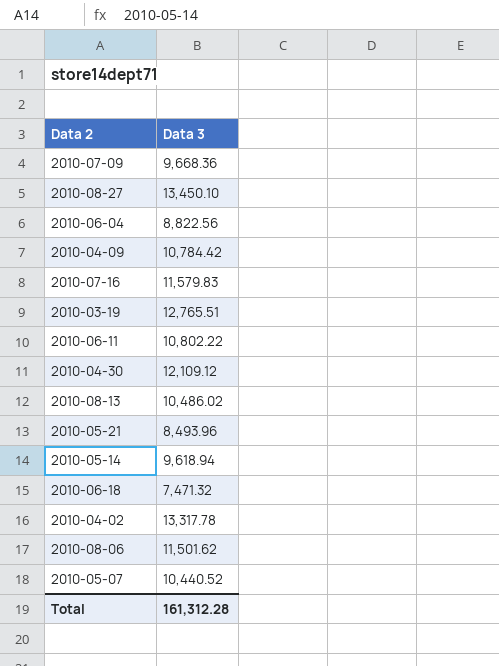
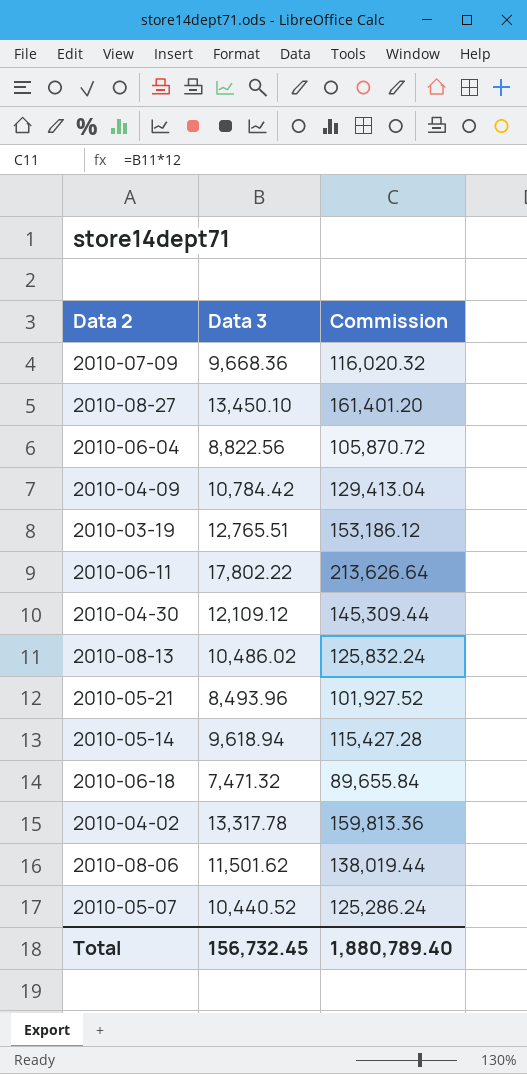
column Commission | formula: none -> [Data 3] * 12
row 2010-07-16: 11,579.83 -> none
2010-06-11 | Data 3: 10,802.22 -> 17,802.22
Total | Data 3: 161,312.28 -> 156,732.45

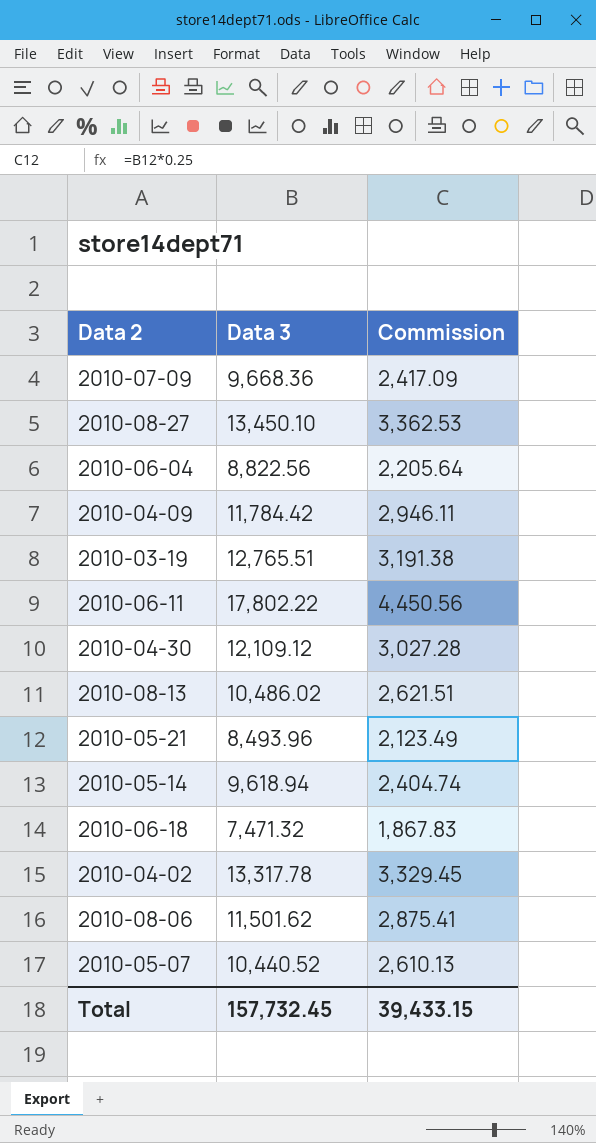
column Commission | formula: [Data 3] * 12 -> [Data 3] * 0.25
2010-04-09 | Data 3: 10,784.42 -> 11,784.42
Total | Data 3: 156,732.45 -> 157,732.45
Total | Commission: 1,880,789.40 -> 39,433.15

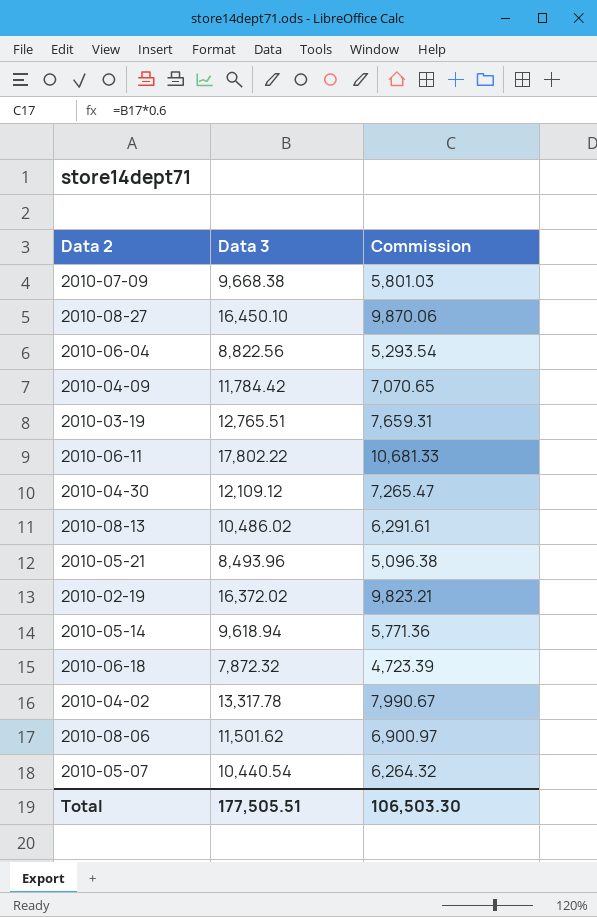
column Commission | formula: [Data 3] * 0.25 -> [Data 3] * 0.6
2010-07-09 | Data 3: 9,668.36 -> 9,668.38
2010-08-27 | Data 3: 13,450.10 -> 16,450.10
row 2010-02-19: none -> 16,372.02 | 9,823.21
2010-06-18 | Data 3: 7,471.32 -> 7,872.32
2010-05-07 | Data 3: 10,440.52 -> 10,440.54
Total | Data 3: 157,732.45 -> 177,505.51
Total | Commission: 39,433.15 -> 106,503.30

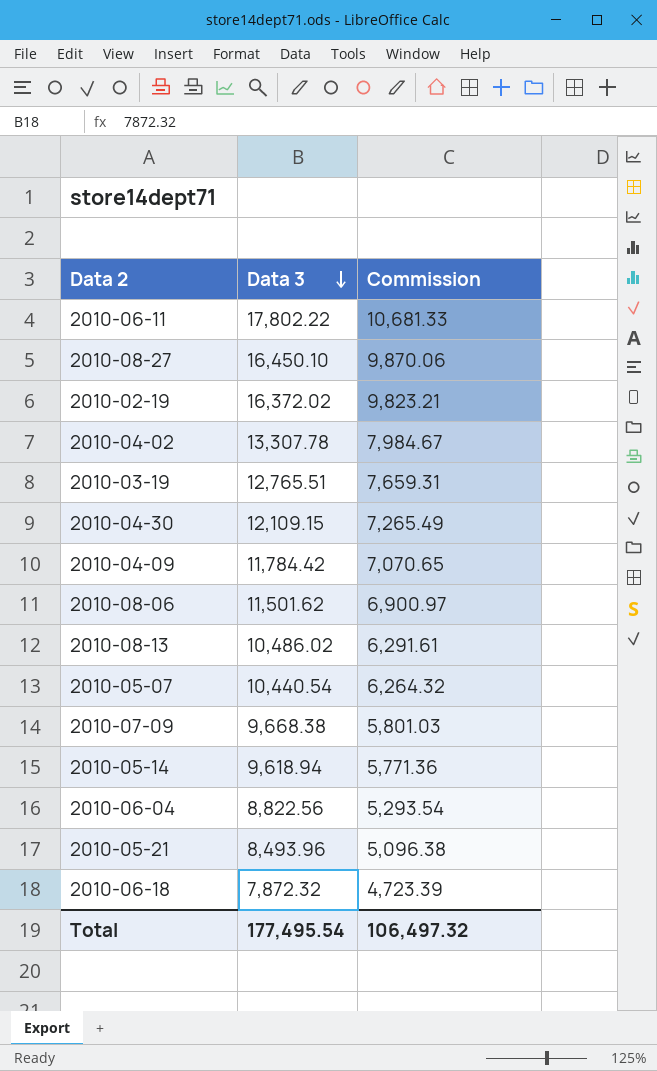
row order: none -> Data 3 descending
2010-04-02 | Data 3: 13,317.78 -> 13,307.78
2010-04-02 | Commission: 7,990.67 -> 7,984.67
2010-04-30 | Data 3: 12,109.12 -> 12,109.15
2010-04-30 | Commission: 7,265.47 -> 7,265.49
Total | Data 3: 177,505.51 -> 177,495.54
Total | Commission: 106,503.30 -> 106,497.32

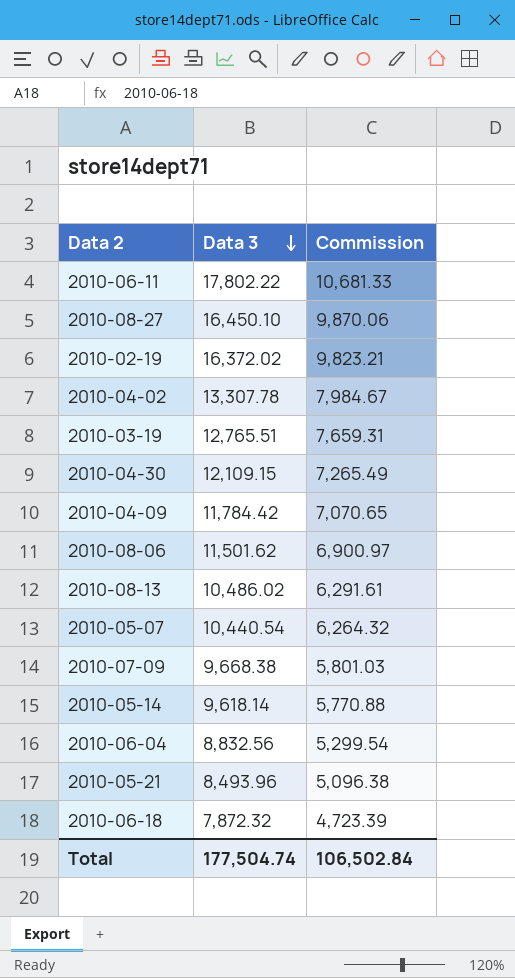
2010-05-14 | Data 3: 9,618.94 -> 9,618.14
2010-05-14 | Commission: 5,771.36 -> 5,770.88
2010-06-04 | Data 3: 8,822.56 -> 8,832.56
2010-06-04 | Commission: 5,293.54 -> 5,299.54
Total | Data 3: 177,495.54 -> 177,504.74
Total | Commission: 106,497.32 -> 106,502.84

